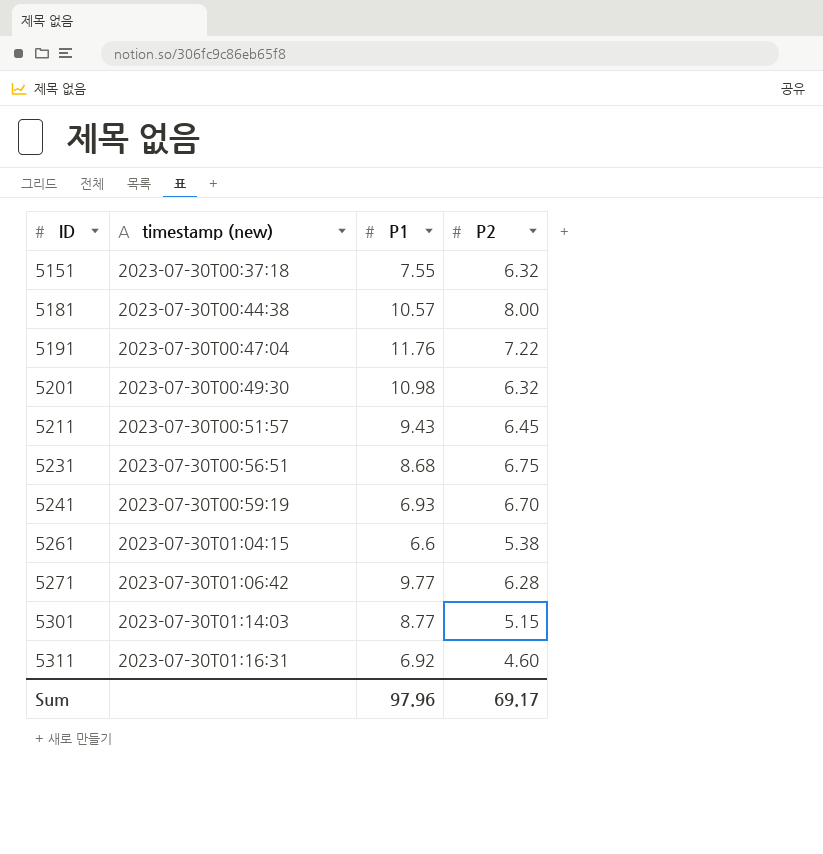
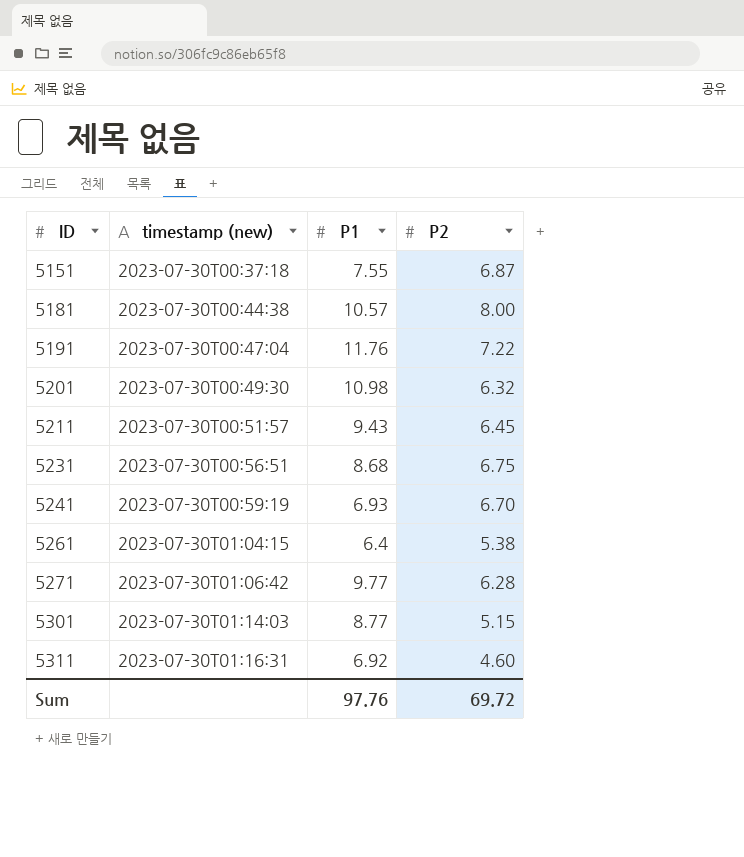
5151 | P2: 6.32 -> 6.87
5261 | P1: 6.6 -> 6.4
Sum | P1: 97.96 -> 97.76
Sum | P2: 69.17 -> 69.72

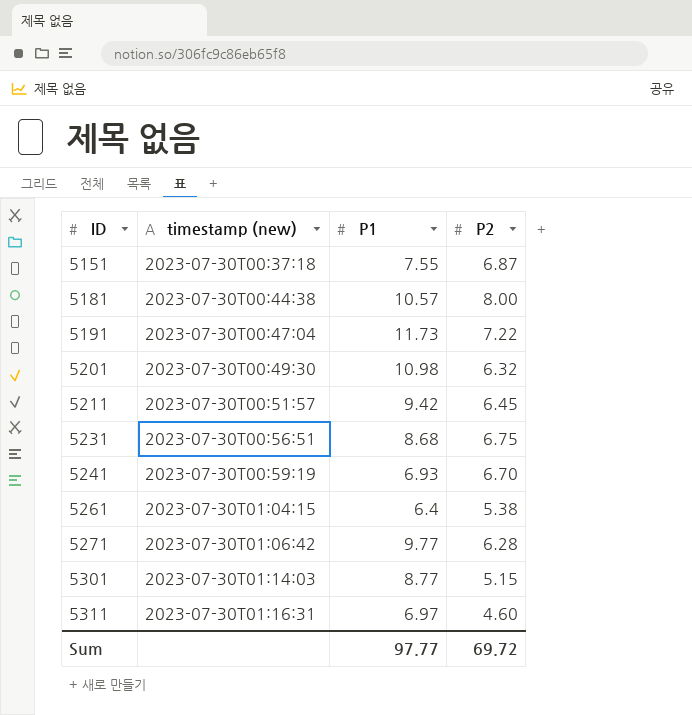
5191 | P1: 11.76 -> 11.73
5211 | P1: 9.43 -> 9.42
5311 | P1: 6.92 -> 6.97
Sum | P1: 97.76 -> 97.77

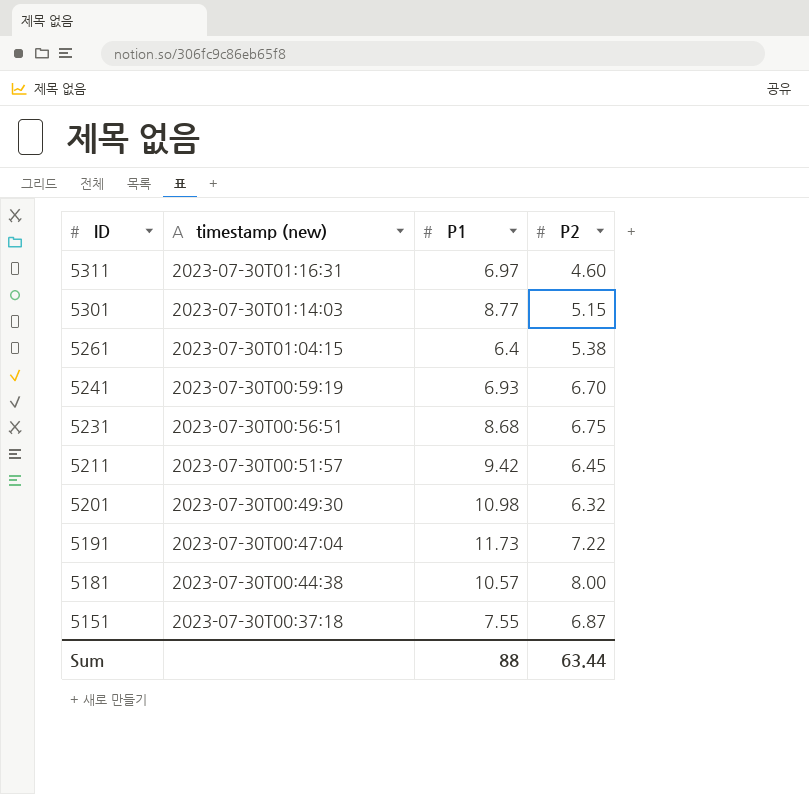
row order: ID ascending -> ID descending
row 5271: 2023-07-30T01:06:42 | 9.77 | 6.28 -> none
Sum | P1: 97.77 -> 88
Sum | P2: 69.72 -> 63.44

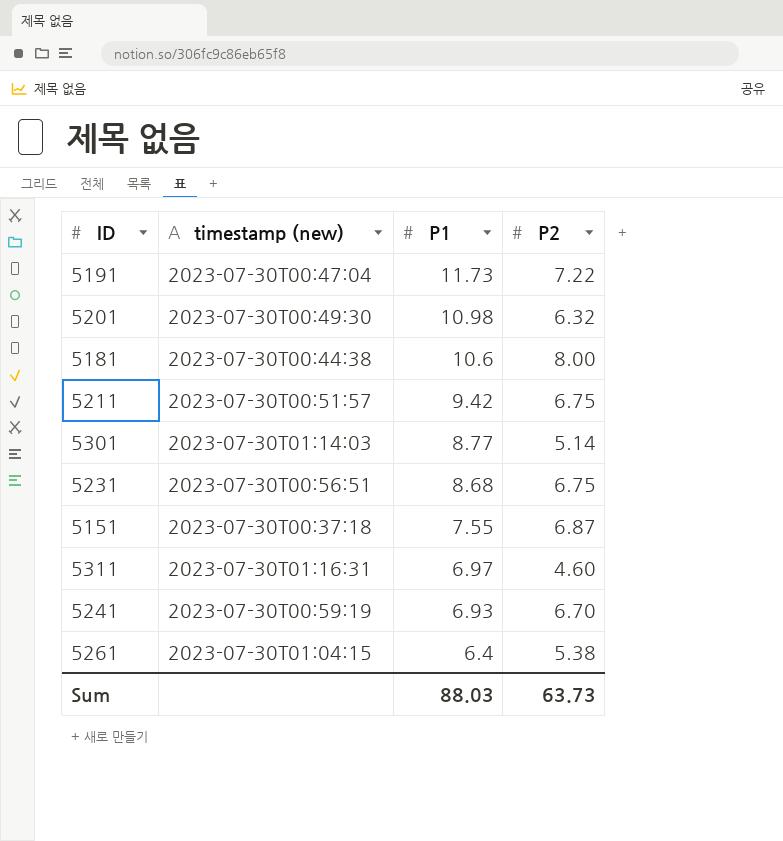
row order: ID descending -> P1 descending
5181 | P1: 10.57 -> 10.6
5211 | P2: 6.45 -> 6.75
5301 | P2: 5.15 -> 5.14
Sum | P1: 88 -> 88.03
Sum | P2: 63.44 -> 63.73

